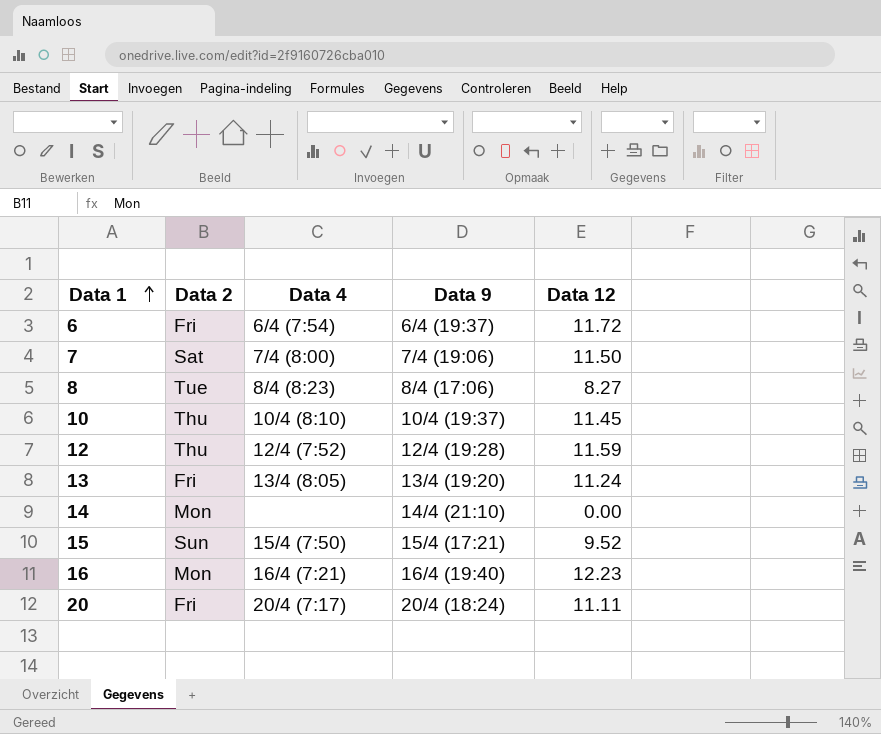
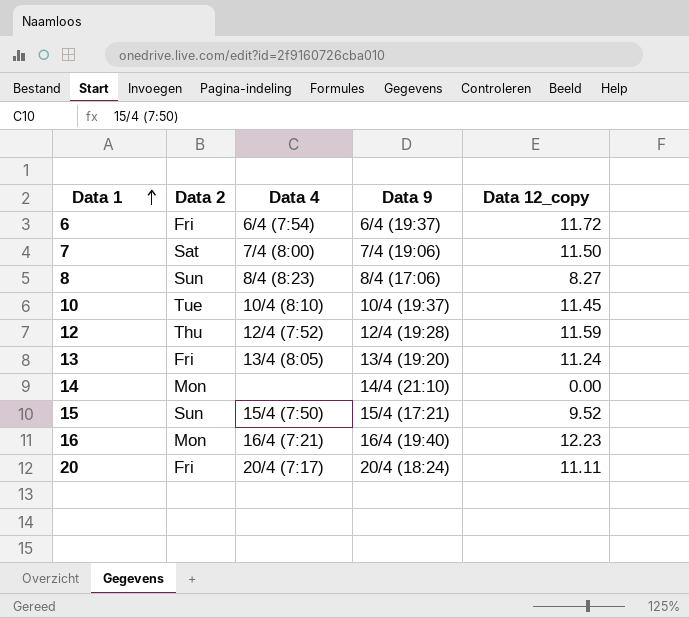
column name: Data 12 -> Data 12_copy
8 | Data 2: Tue -> Sun
10 | Data 2: Thu -> Tue

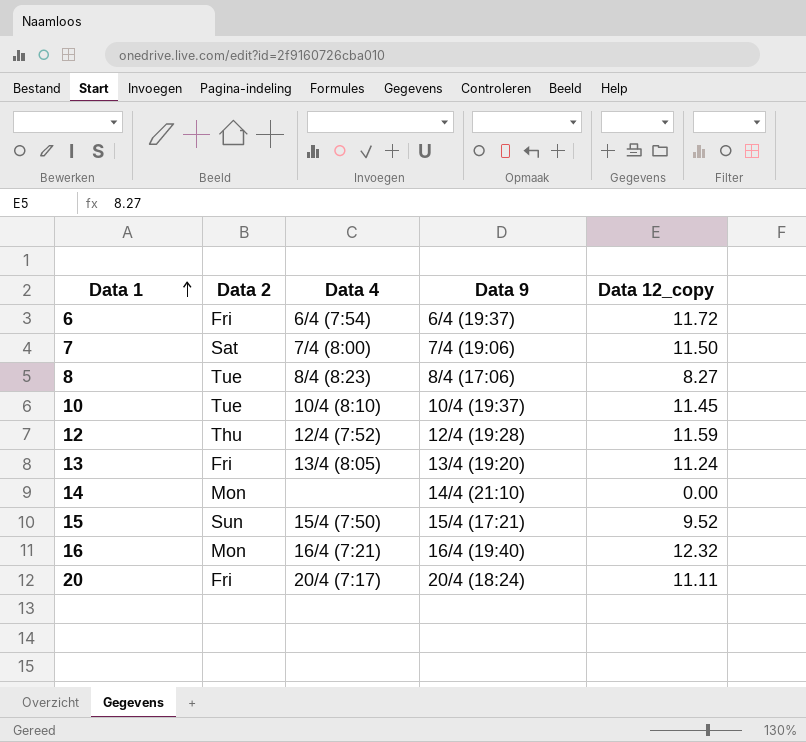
8 | Data 2: Sun -> Tue
16 | Data 12_copy: 12.23 -> 12.32

